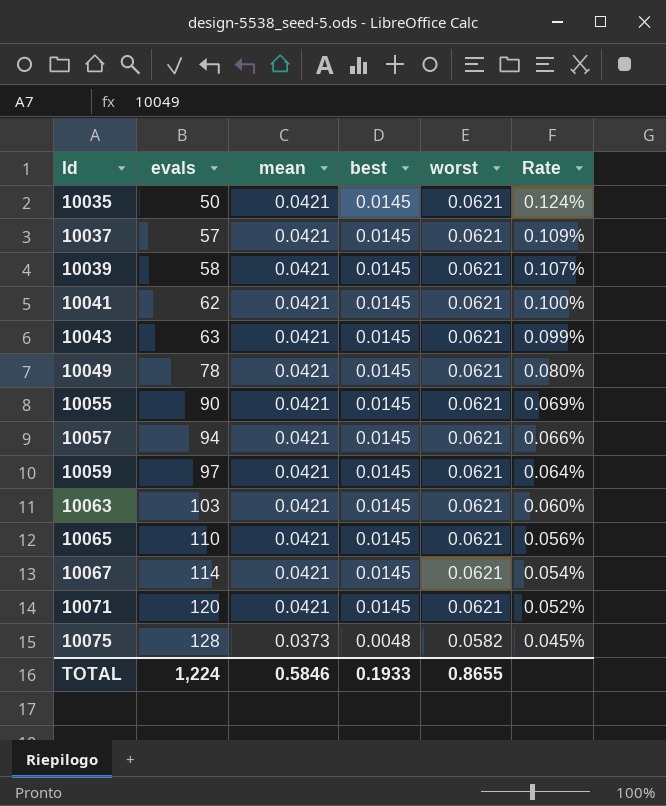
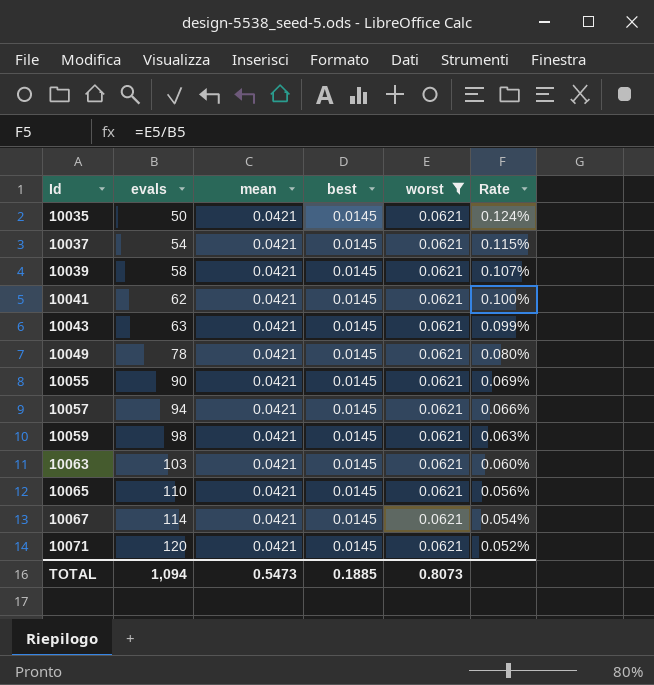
filter: none -> worst = 0.0621
10037 | evals: 57 -> 54
10037 | Rate: 0.109% -> 0.115%
10059 | evals: 97 -> 98
10059 | Rate: 0.064% -> 0.063%
TOTAL | evals: 1,224 -> 1,094
TOTAL | mean: 0.5846 -> 0.5473
TOTAL | best: 0.1933 -> 0.1885
TOTAL | worst: 0.8655 -> 0.8073

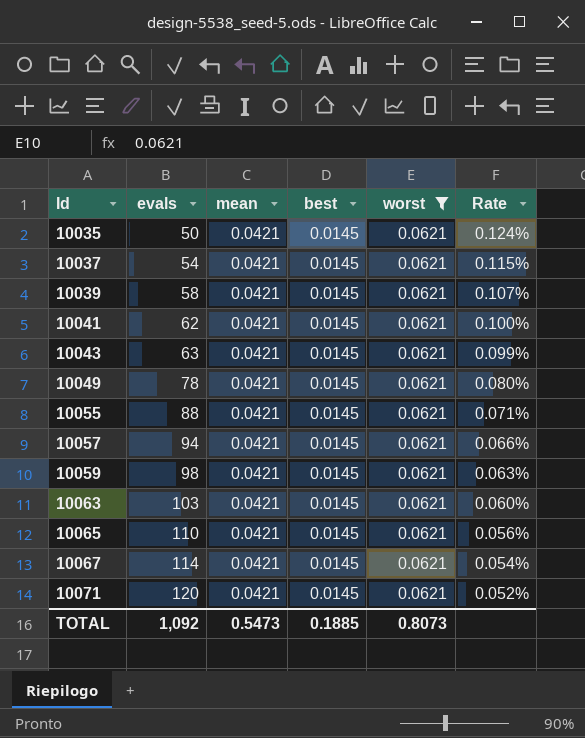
10055 | evals: 90 -> 88
10055 | Rate: 0.069% -> 0.071%
TOTAL | evals: 1,094 -> 1,092

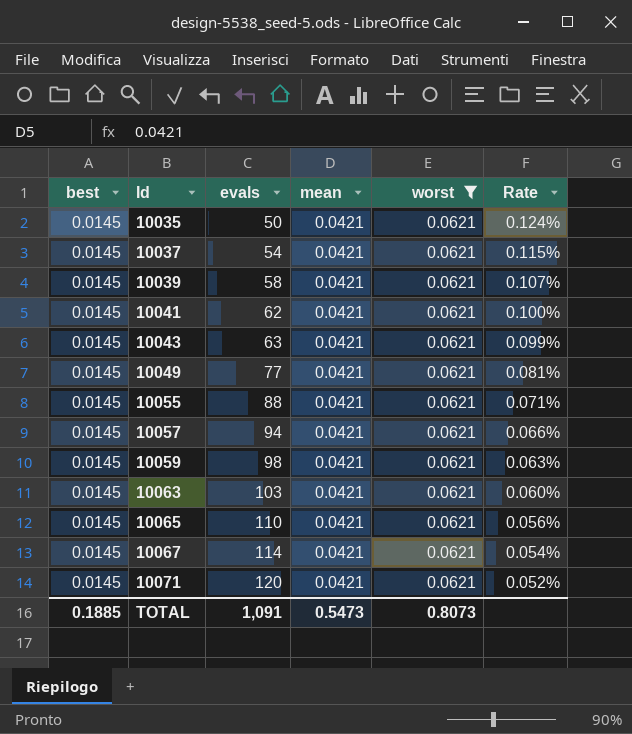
column best | position: 4 -> 1
10049 | evals: 78 -> 77
10049 | Rate: 0.080% -> 0.081%
TOTAL | evals: 1,092 -> 1,091

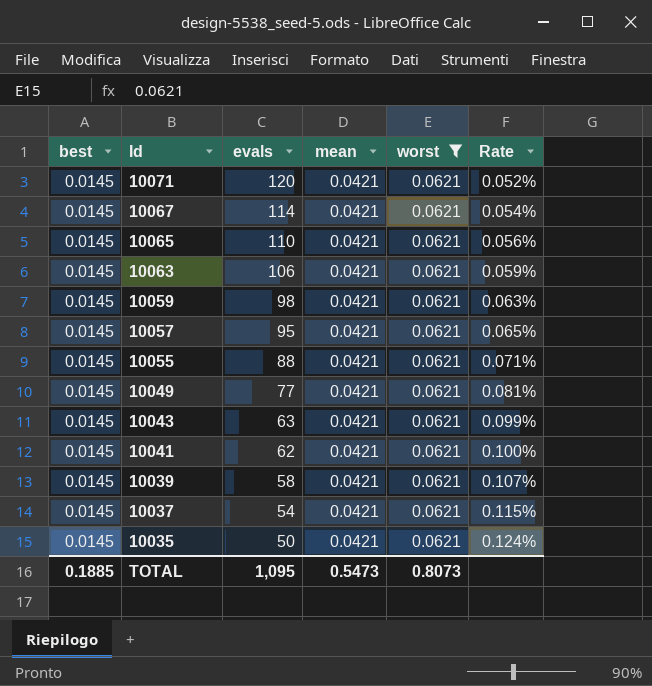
row order: Id ascending -> Id descending
10063 | evals: 103 -> 106
10063 | Rate: 0.060% -> 0.059%
10057 | evals: 94 -> 95
10057 | Rate: 0.066% -> 0.065%
TOTAL | evals: 1,091 -> 1,095

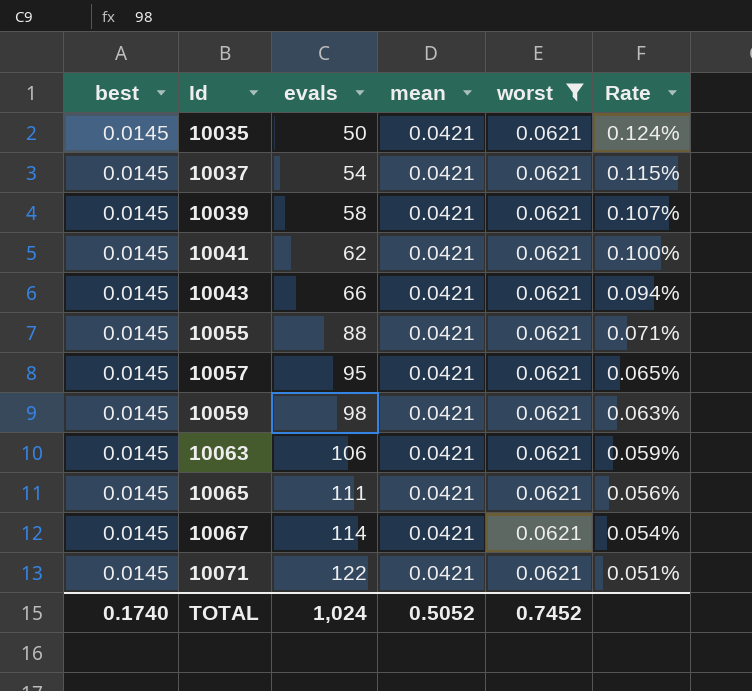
row order: Id descending -> Id ascending
row 10049: 0.0145 | 77 | 0.0421 | 0.0621 | 0.081% -> none
10043 | evals: 63 -> 66
10043 | Rate: 0.099% -> 0.094%
10065 | evals: 110 -> 111
10071 | evals: 120 -> 122
10071 | Rate: 0.052% -> 0.051%
TOTAL | best: 0.1885 -> 0.1740
TOTAL | evals: 1,095 -> 1,024
TOTAL | mean: 0.5473 -> 0.5052
TOTAL | worst: 0.8073 -> 0.7452

